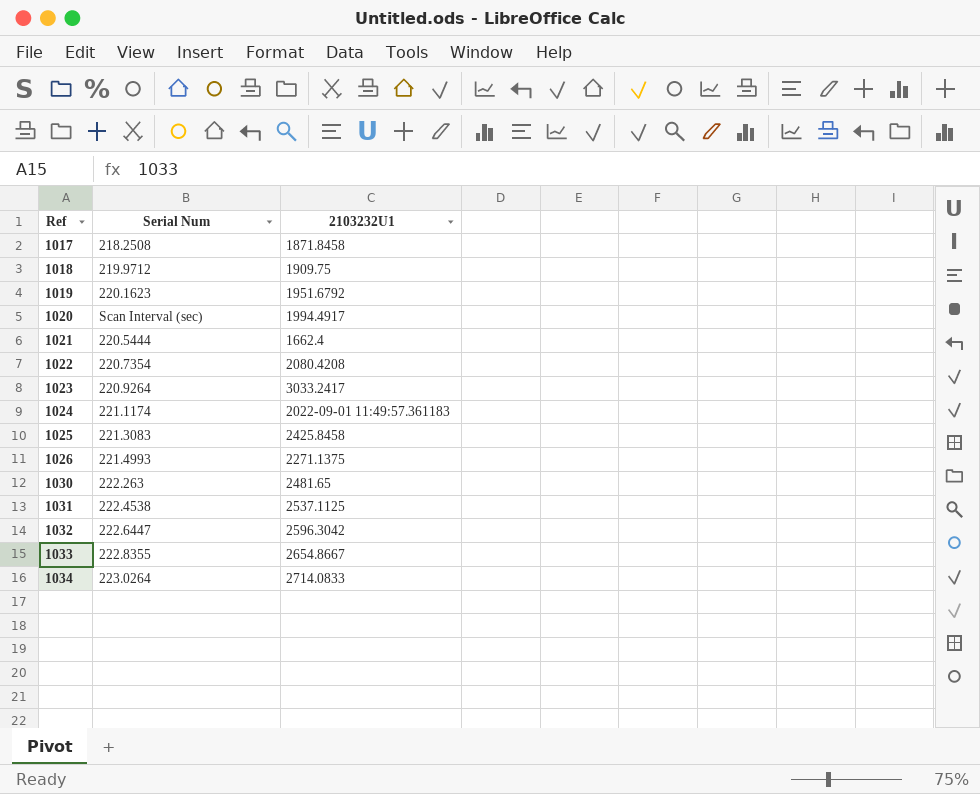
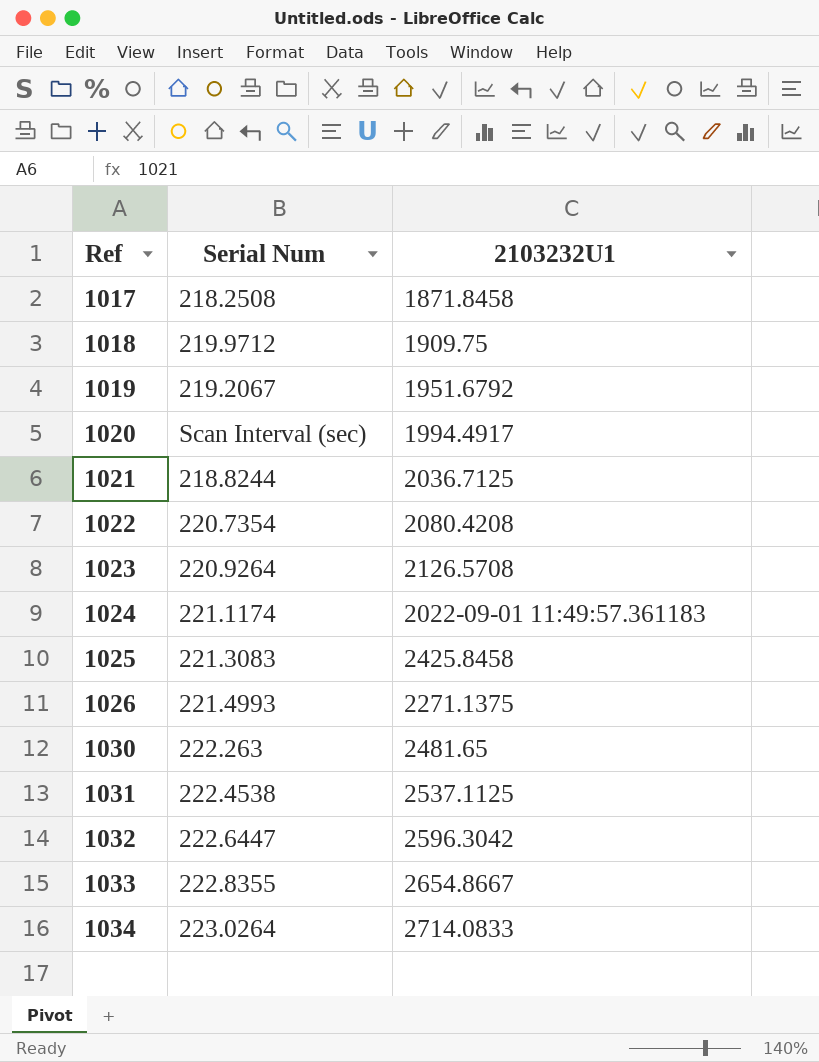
1019 | Serial Num: 220.1623 -> 219.2067
1021 | Serial Num: 220.5444 -> 218.8244
1021 | 2103232U1: 1662.4 -> 2036.7125
1023 | 2103232U1: 3033.2417 -> 2126.5708

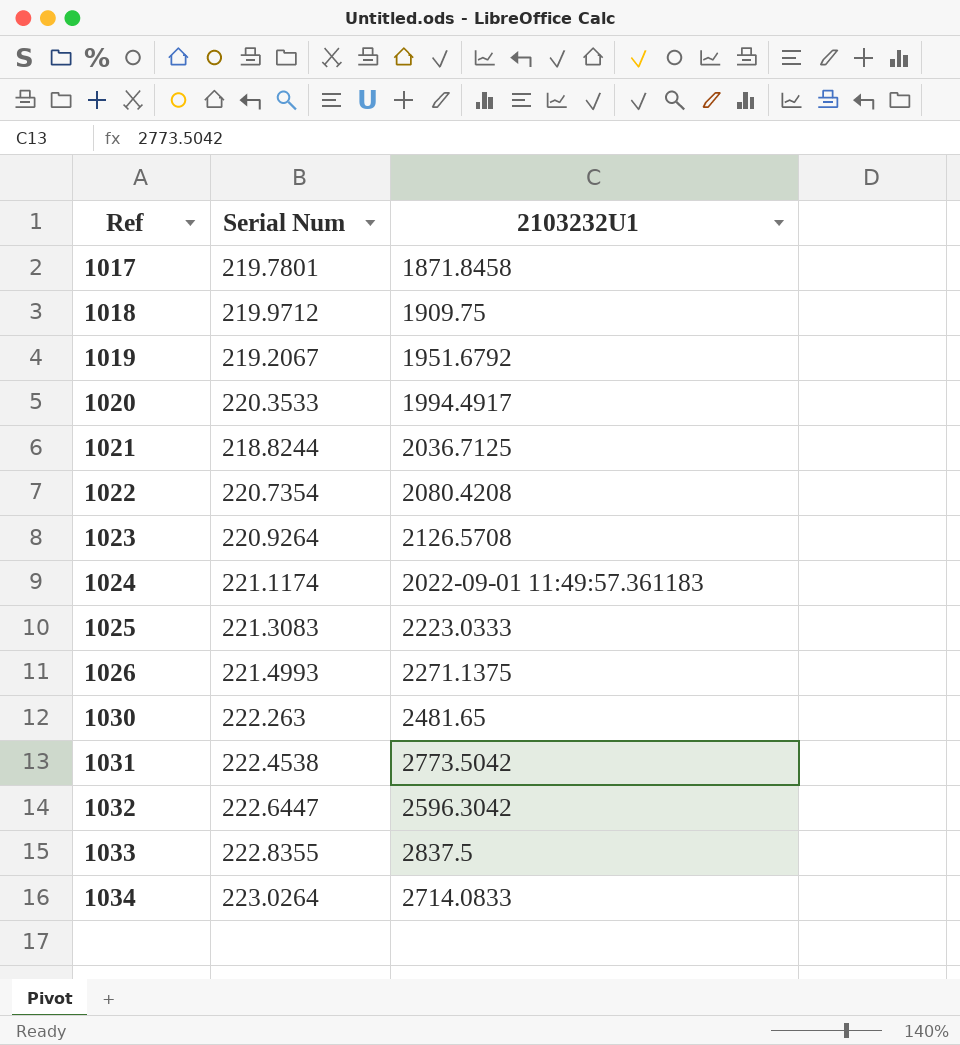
1017 | Serial Num: 218.2508 -> 219.7801
1020 | Serial Num: Scan Interval (sec) -> 220.3533
1025 | 2103232U1: 2425.8458 -> 2223.0333
1031 | 2103232U1: 2537.1125 -> 2773.5042
1033 | 2103232U1: 2654.8667 -> 2837.5

